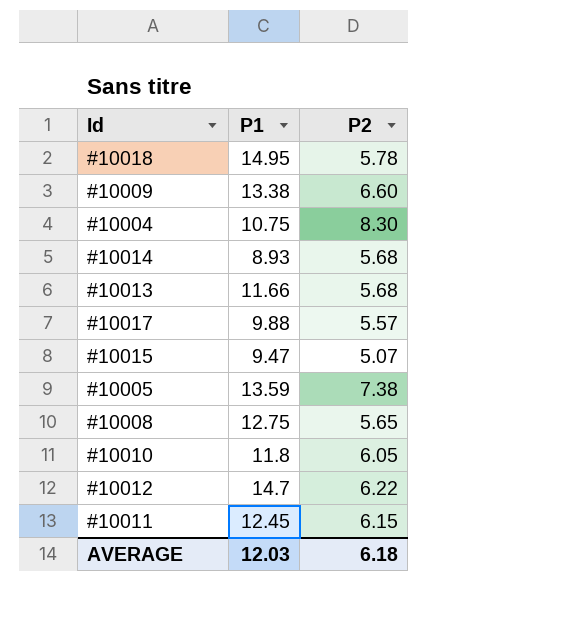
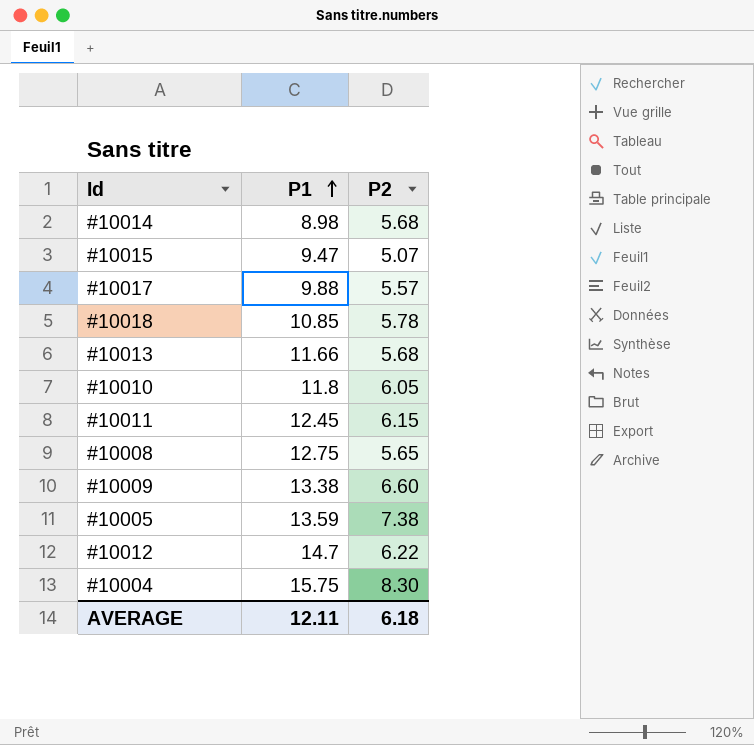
row order: none -> P1 ascending
#10014 | P1: 8.93 -> 8.98
#10018 | P1: 14.95 -> 10.85
#10004 | P1: 10.75 -> 15.75
AVERAGE | P1: 12.03 -> 12.11

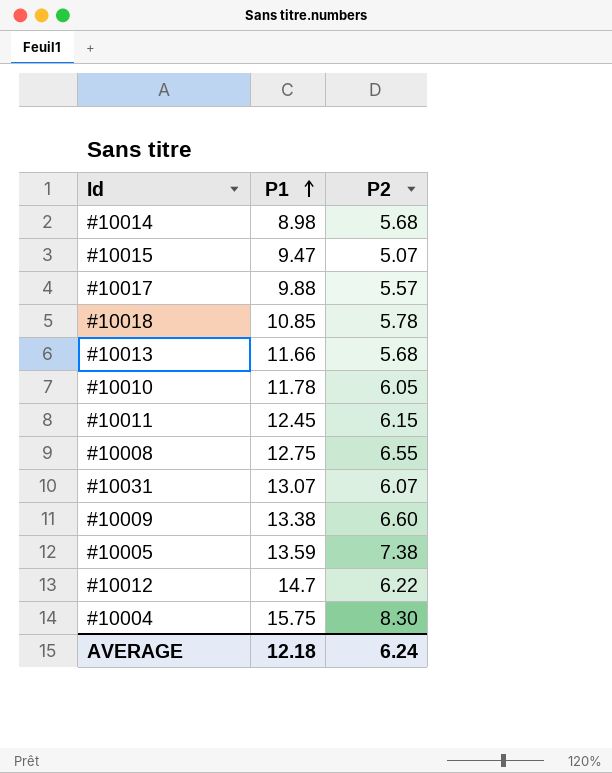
#10010 | P1: 11.8 -> 11.78
#10008 | P2: 5.65 -> 6.55
row #10031: none -> 13.07 | 6.07
AVERAGE | P1: 12.11 -> 12.18
AVERAGE | P2: 6.18 -> 6.24

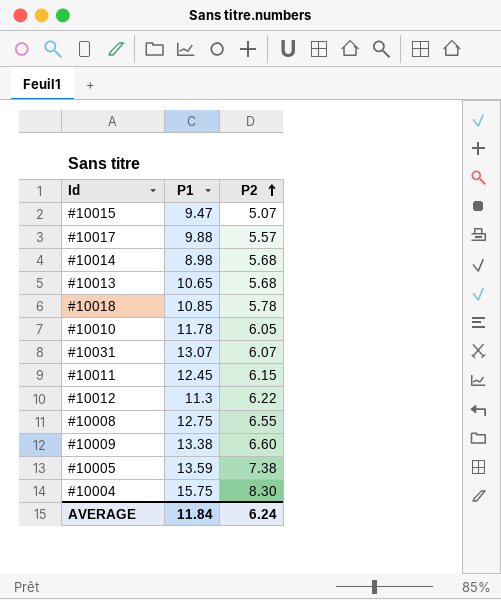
row order: P1 ascending -> P2 ascending
#10013 | P1: 11.66 -> 10.65
#10012 | P1: 14.7 -> 11.3
AVERAGE | P1: 12.18 -> 11.84

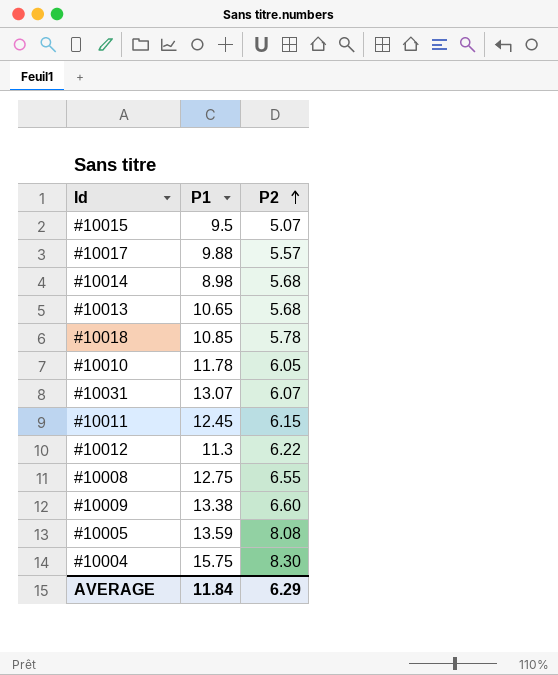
#10015 | P1: 9.47 -> 9.5
#10005 | P2: 7.38 -> 8.08
AVERAGE | P2: 6.24 -> 6.29

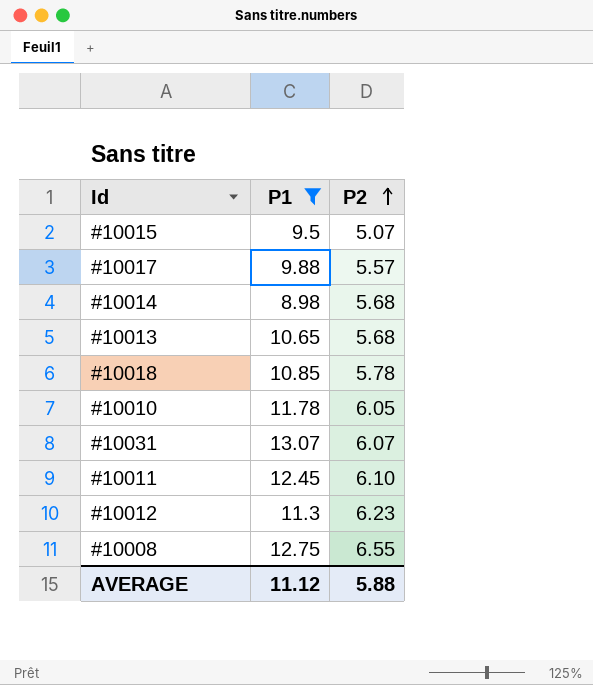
filter: none -> P1 <= 13.07
#10011 | P2: 6.15 -> 6.10
#10012 | P2: 6.22 -> 6.23
AVERAGE | P1: 11.84 -> 11.12
AVERAGE | P2: 6.29 -> 5.88

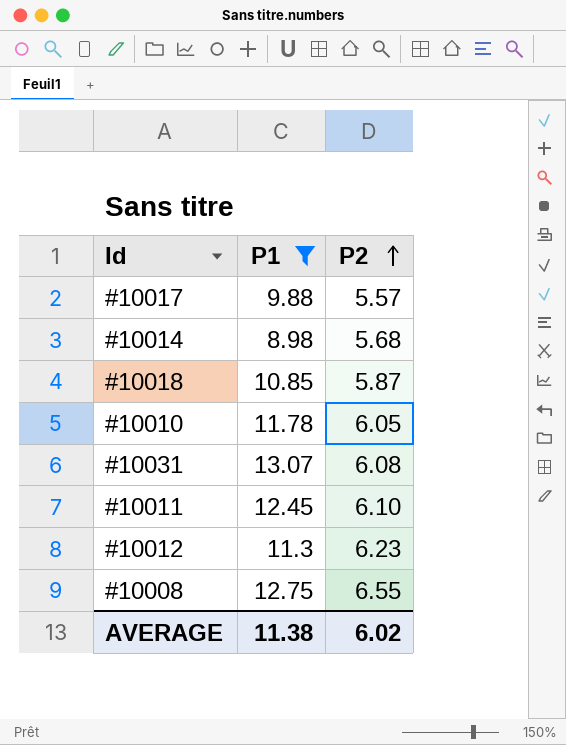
row #10015: 9.5 | 5.07 -> none
row #10013: 10.65 | 5.68 -> none
#10018 | P2: 5.78 -> 5.87
#10031 | P2: 6.07 -> 6.08
AVERAGE | P1: 11.12 -> 11.38
AVERAGE | P2: 5.88 -> 6.02

